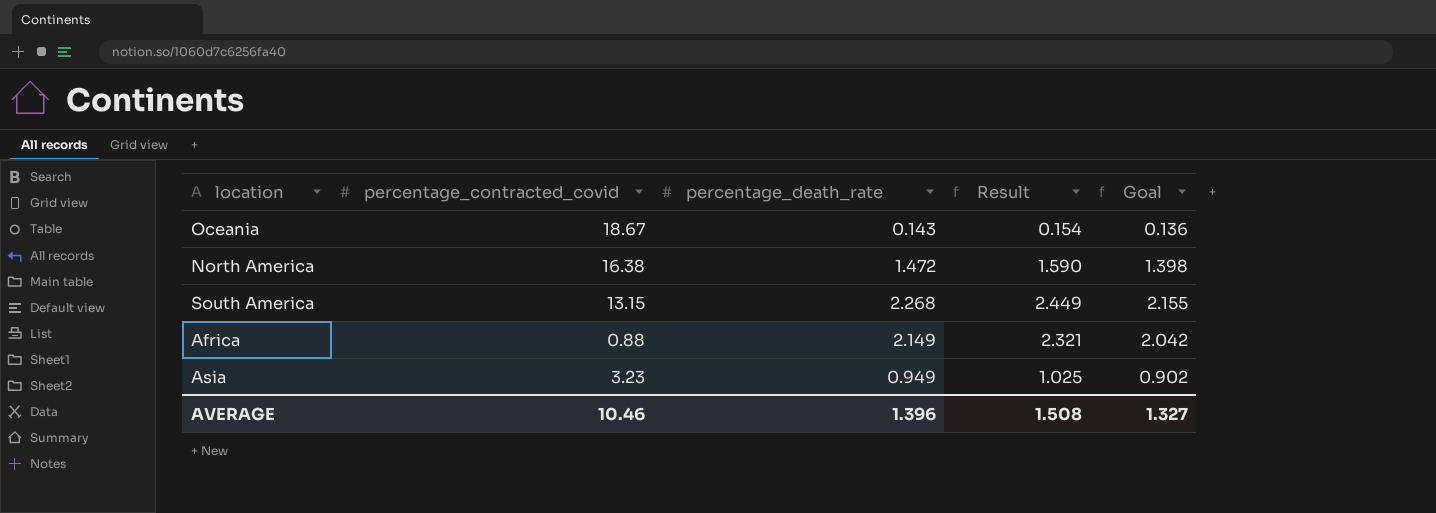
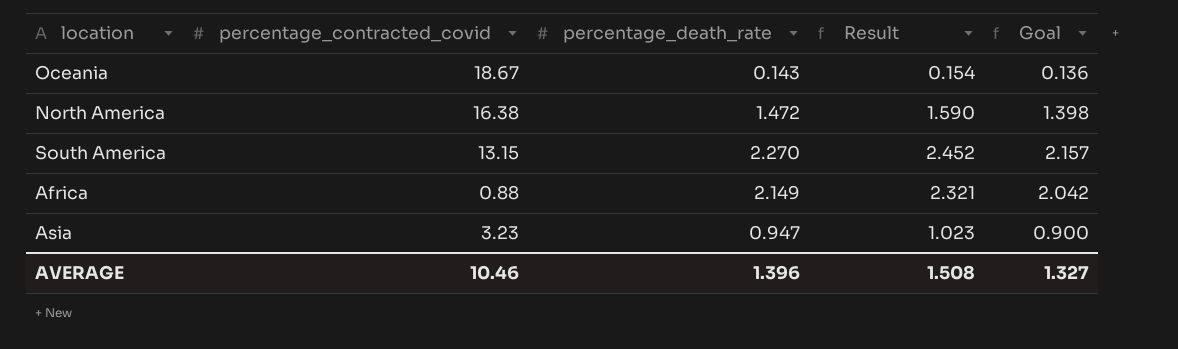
South America | percentage_death_rate: 2.268 -> 2.270
South America | Result: 2.449 -> 2.452
South America | Goal: 2.155 -> 2.157
Asia | percentage_death_rate: 0.949 -> 0.947
Asia | Result: 1.025 -> 1.023
Asia | Goal: 0.902 -> 0.900

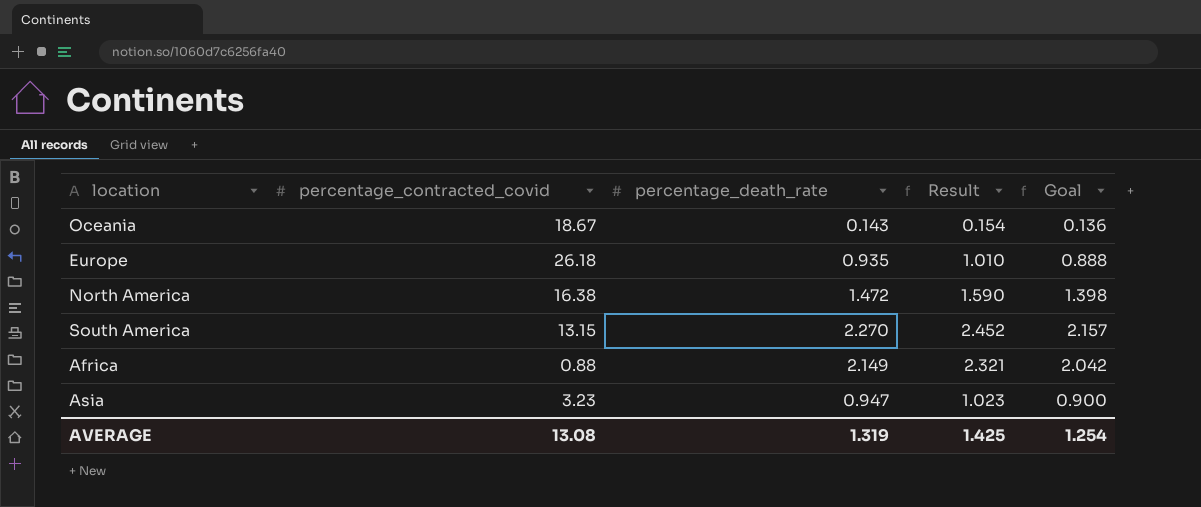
row Europe: none -> 26.18 | 0.935 | 1.010 | 0.888
AVERAGE | percentage_contracted_covid: 10.46 -> 13.08
AVERAGE | percentage_death_rate: 1.396 -> 1.319
AVERAGE | Result: 1.508 -> 1.425
AVERAGE | Goal: 1.327 -> 1.254

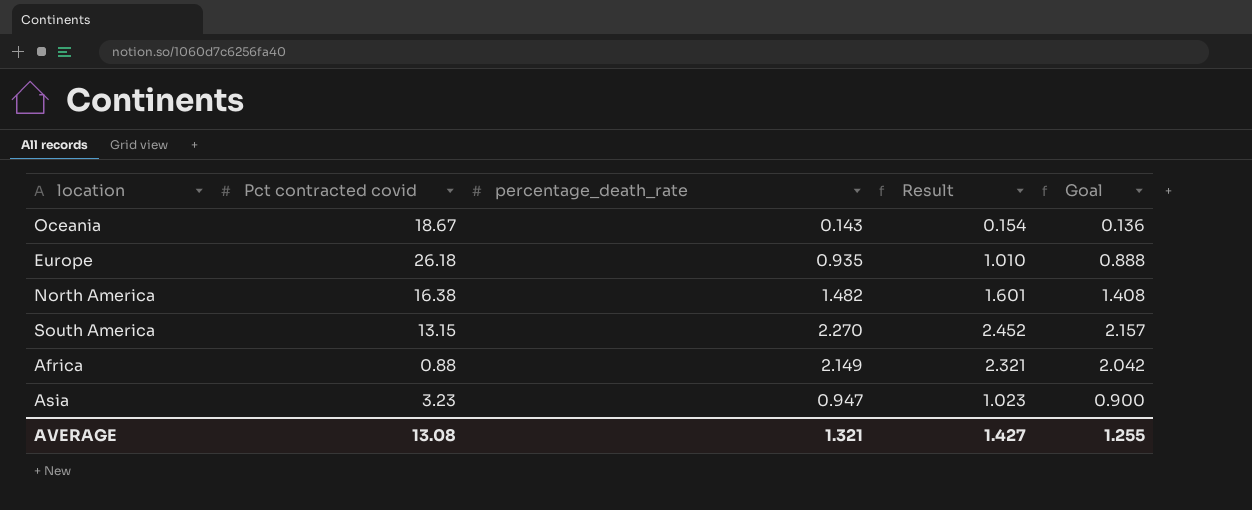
column name: percentage_contracted_covid -> Pct contracted covid
North America | percentage_death_rate: 1.472 -> 1.482
North America | Result: 1.590 -> 1.601
North America | Goal: 1.398 -> 1.408
AVERAGE | percentage_death_rate: 1.319 -> 1.321
AVERAGE | Result: 1.425 -> 1.427
AVERAGE | Goal: 1.254 -> 1.255

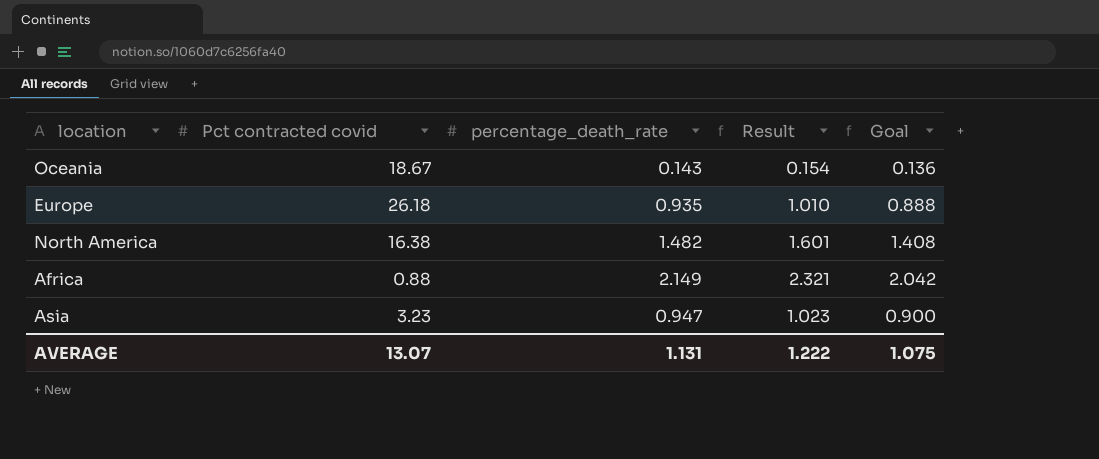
row South America: 13.15 | 2.270 | 2.452 | 2.157 -> none
AVERAGE | Pct contracted covid: 13.08 -> 13.07
AVERAGE | percentage_death_rate: 1.321 -> 1.131
AVERAGE | Result: 1.427 -> 1.222
AVERAGE | Goal: 1.255 -> 1.075

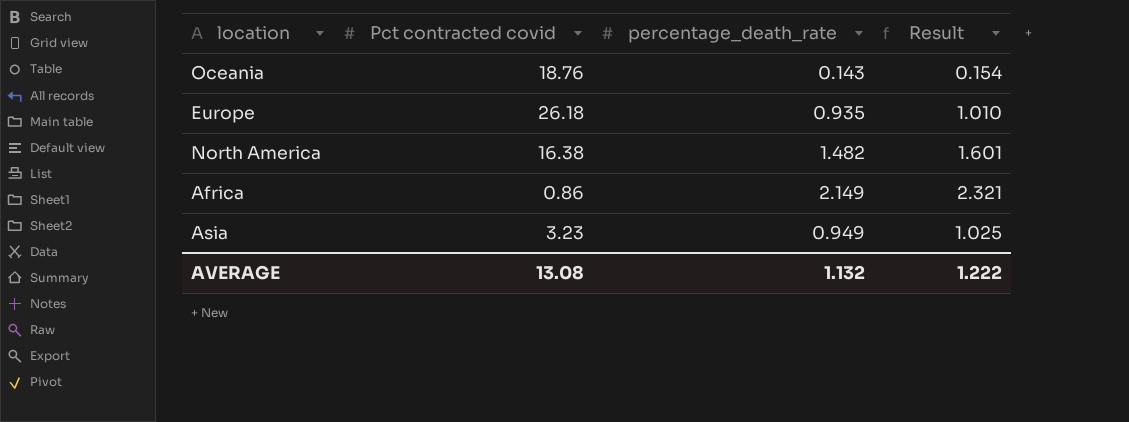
column Goal | formula: [percentage_death_rate] * 0.95 -> none
Oceania | Pct contracted covid: 18.67 -> 18.76
Africa | Pct contracted covid: 0.88 -> 0.86
Asia | percentage_death_rate: 0.947 -> 0.949
Asia | Result: 1.023 -> 1.025
AVERAGE | Pct contracted covid: 13.07 -> 13.08
AVERAGE | percentage_death_rate: 1.131 -> 1.132

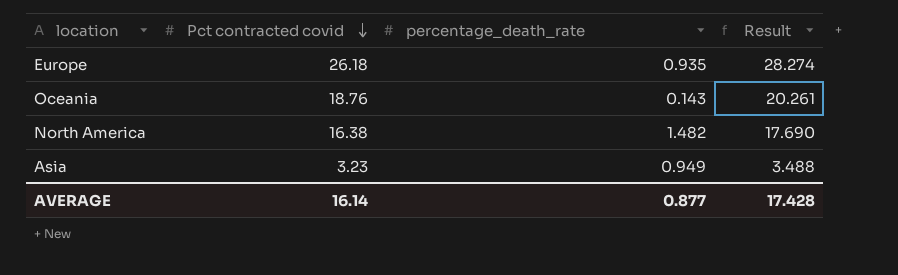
row order: none -> Pct contracted covid descending
column Result | formula: [percentage_death_rate] * 1.08 -> [Pct contracted covid] * 1.08
row Africa: 0.86 | 2.149 | 2.321 -> none
AVERAGE | Pct contracted covid: 13.08 -> 16.14
AVERAGE | percentage_death_rate: 1.132 -> 0.877
AVERAGE | Result: 1.222 -> 17.428

